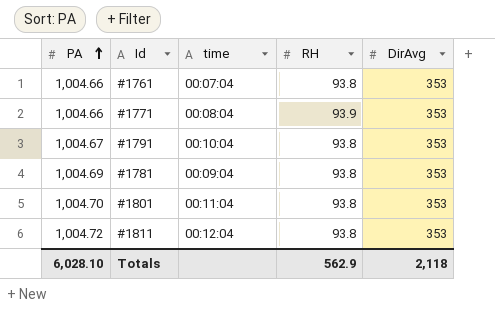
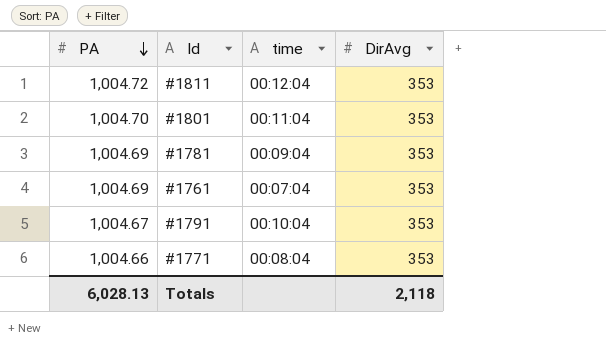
row order: PA ascending -> PA descending
column RH | position: 4 -> none
#1761 | PA: 1,004.66 -> 1,004.69
Totals | PA: 6,028.10 -> 6,028.13

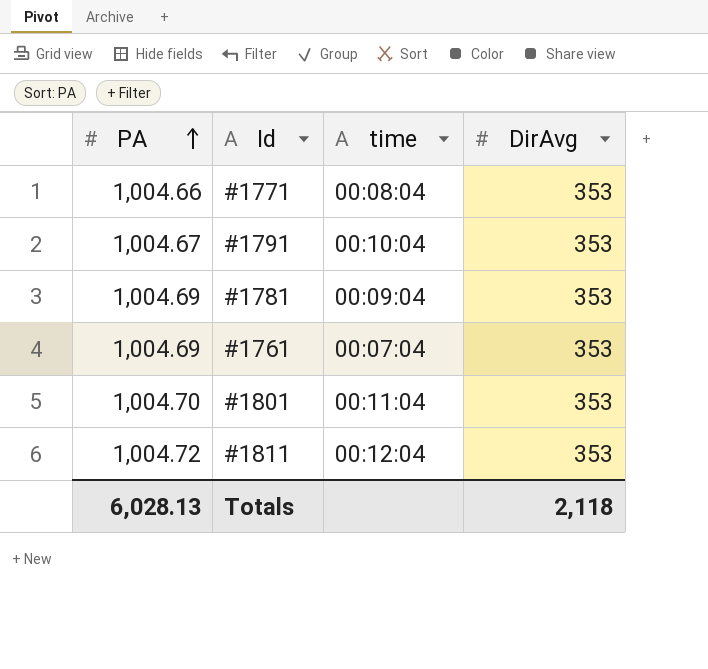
row order: PA descending -> PA ascending

